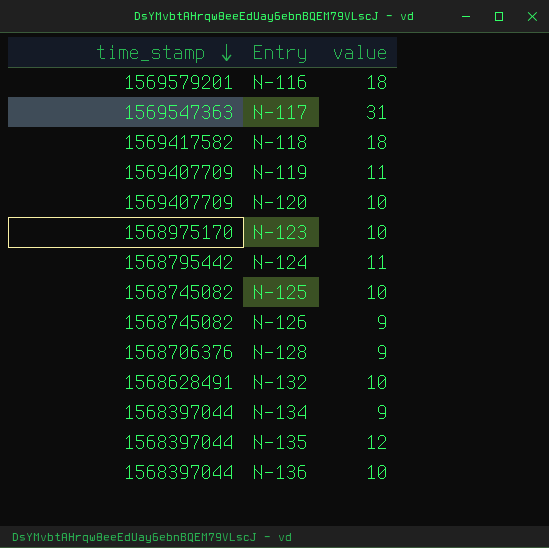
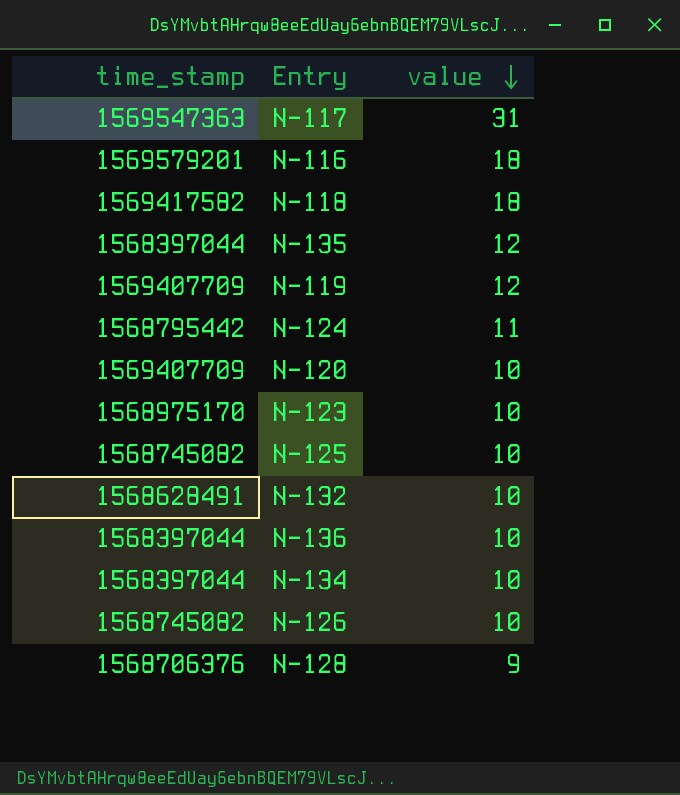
row order: time_stamp descending -> value descending
N-119 | value: 11 -> 12
N-134 | value: 9 -> 10
N-126 | value: 9 -> 10

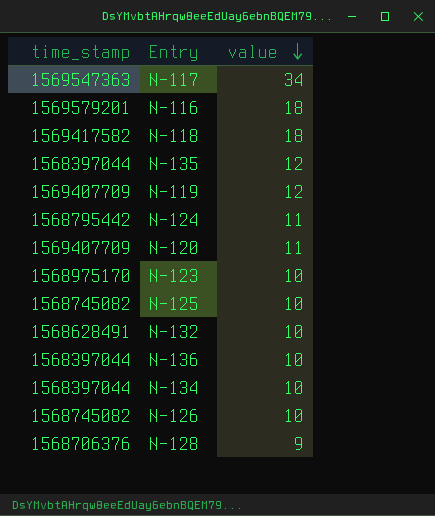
N-117 | value: 31 -> 34
N-120 | value: 10 -> 11

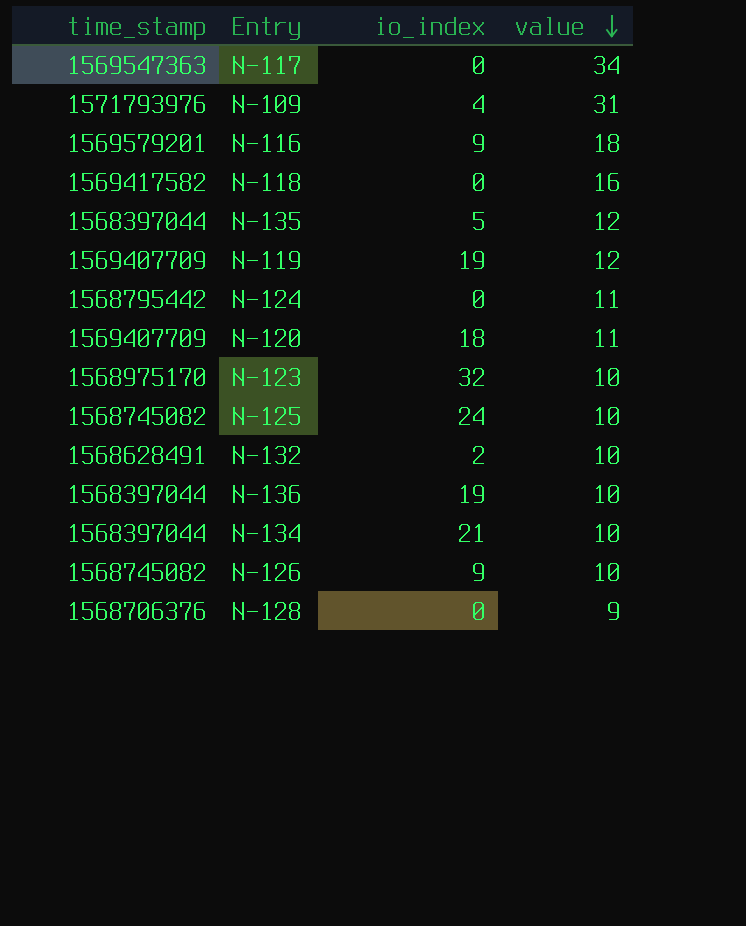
column io_index | position: none -> 3
row N-109: none -> 1571793976 | 4 | 31
N-118 | value: 18 -> 16

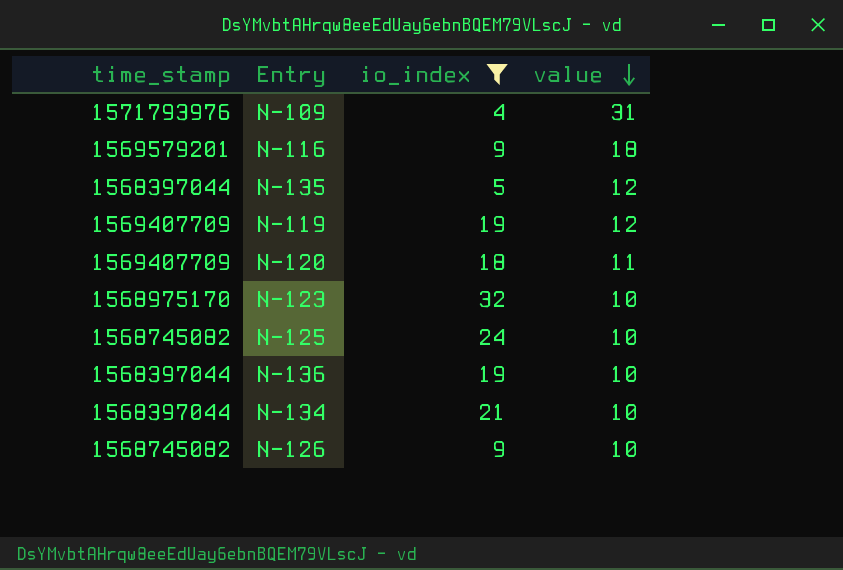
filter: none -> io_index >= 4

